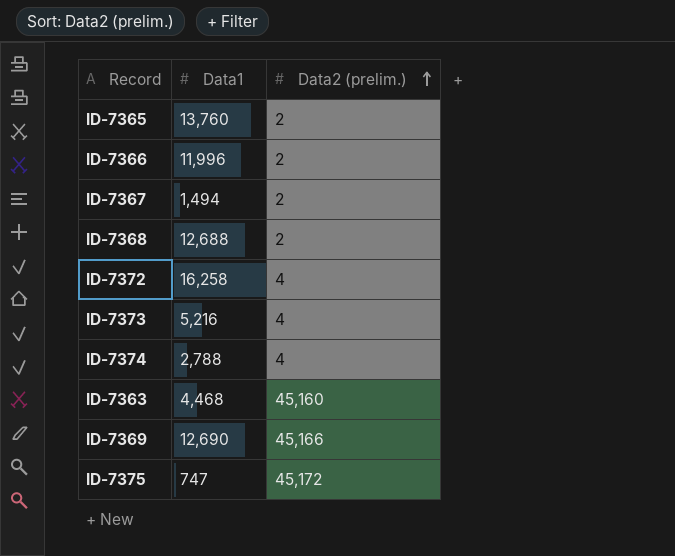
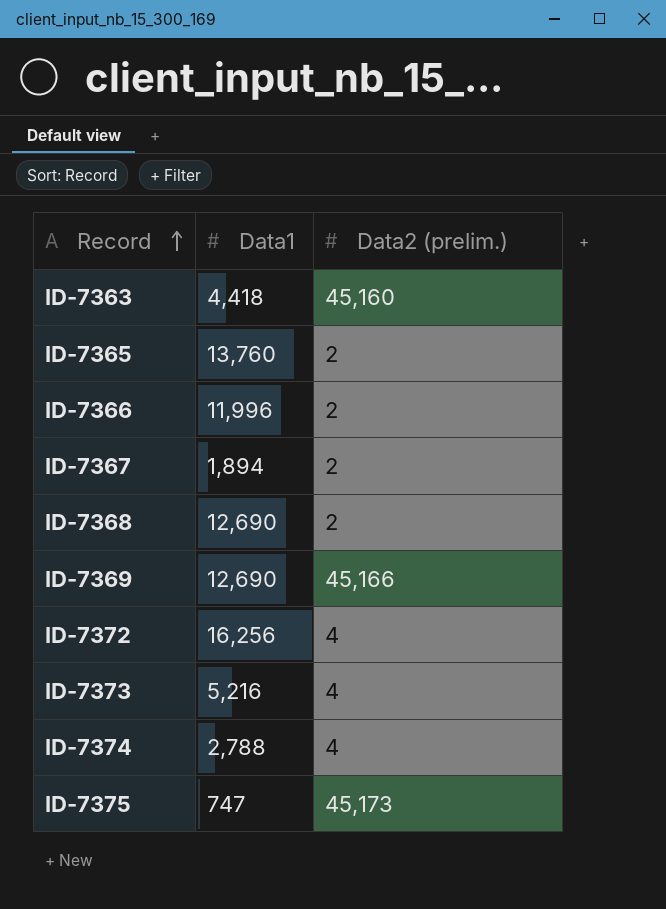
row order: Data2 (prelim.) ascending -> Record ascending
ID-7363 | Data1: 4,468 -> 4,418
ID-7367 | Data1: 1,494 -> 1,894
ID-7368 | Data1: 12,688 -> 12,690
ID-7372 | Data1: 16,258 -> 16,256
ID-7375 | Data2 (prelim.): 45,172 -> 45,173

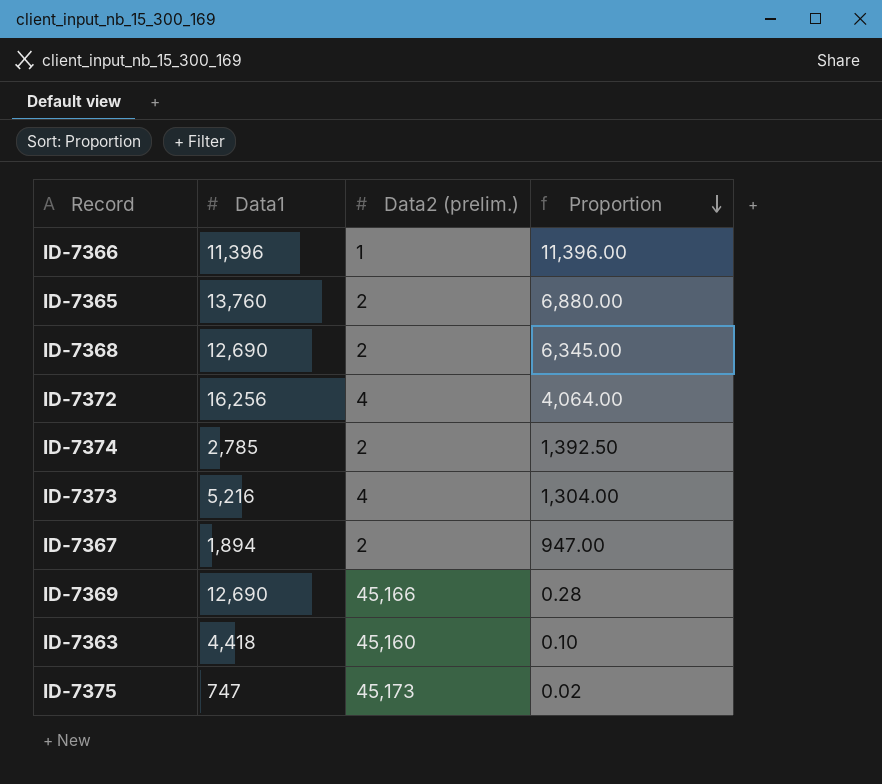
row order: Record ascending -> Proportion descending
column Proportion | formula: none -> [Data1] / [Data2 (prelim.)]
ID-7366 | Data1: 11,996 -> 11,396
ID-7366 | Data2 (prelim.): 2 -> 1
ID-7374 | Data1: 2,788 -> 2,785
ID-7374 | Data2 (prelim.): 4 -> 2

